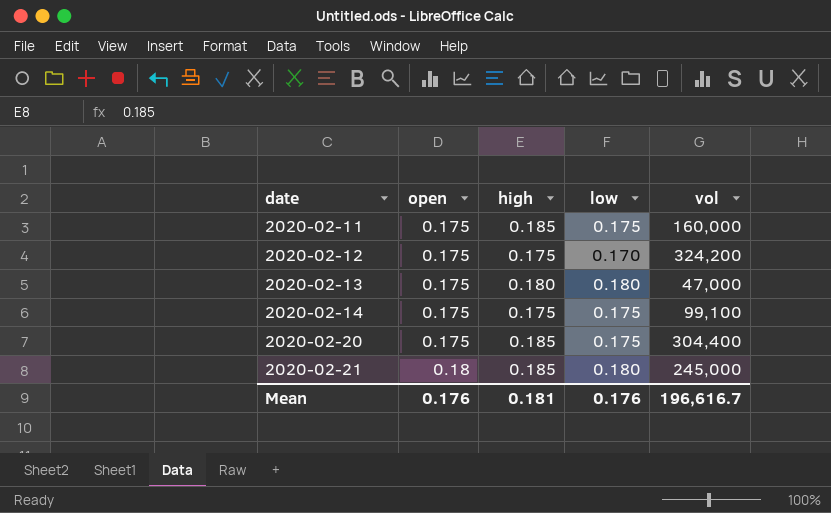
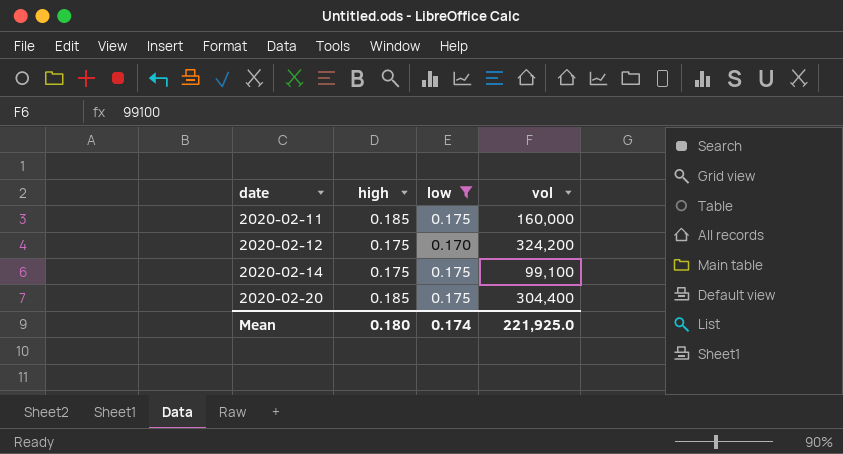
filter: none -> low != 0.180
column open | position: 2 -> none
Mean | high: 0.181 -> 0.180
Mean | low: 0.176 -> 0.174
Mean | vol: 196,616.7 -> 221,925.0

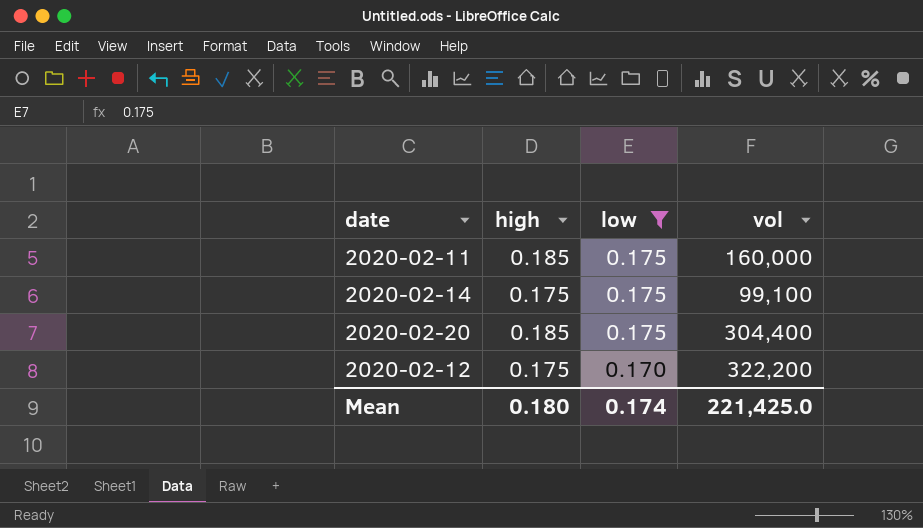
row order: date ascending -> low descending
2020-02-12 | vol: 324,200 -> 322,200
Mean | vol: 221,925.0 -> 221,425.0

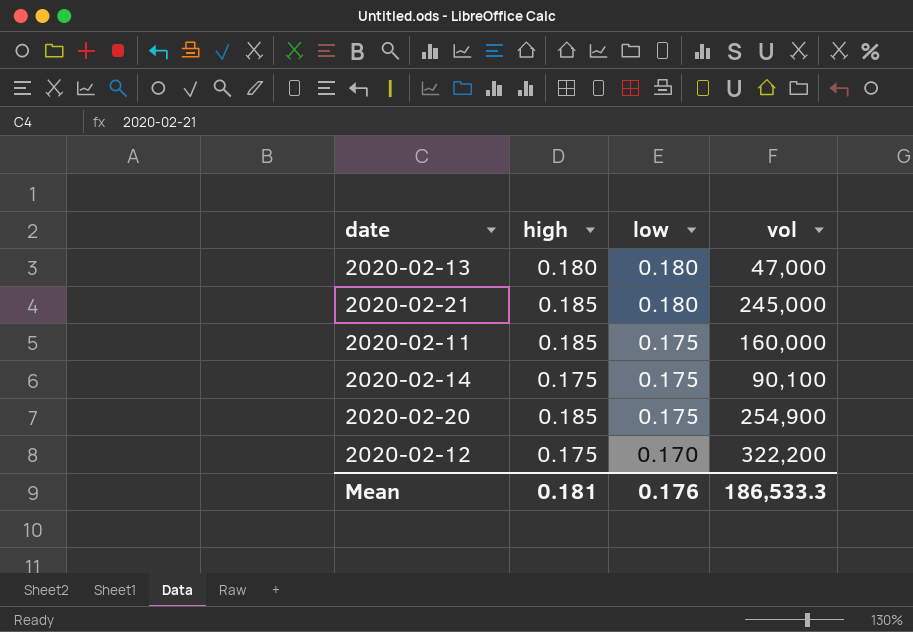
filter: low != 0.180 -> none
2020-02-14 | vol: 99,100 -> 90,100
2020-02-20 | vol: 304,400 -> 254,900
Mean | high: 0.180 -> 0.181
Mean | low: 0.174 -> 0.176
Mean | vol: 221,425.0 -> 186,533.3

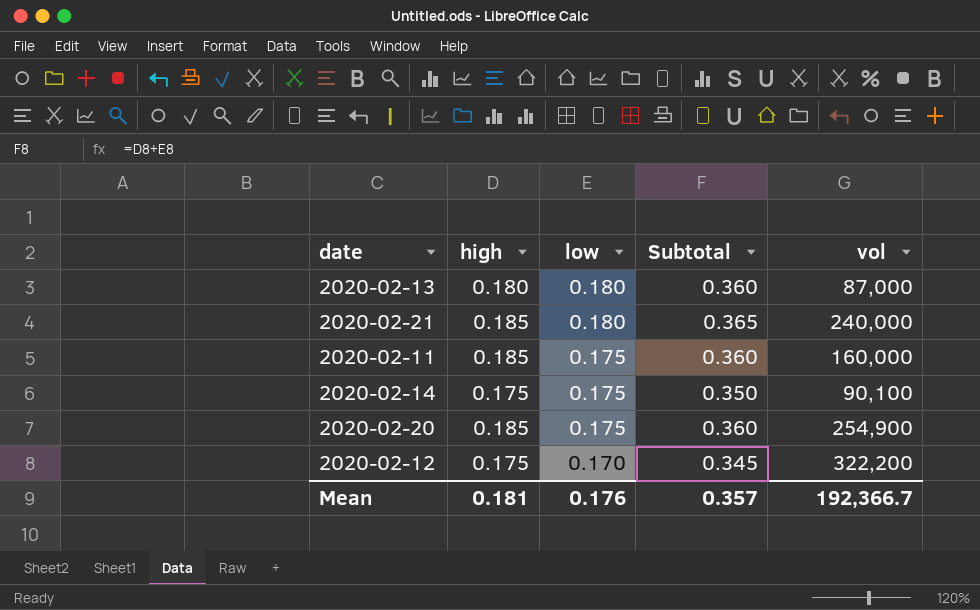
column Subtotal | formula: none -> [high] + [low]
2020-02-13 | vol: 47,000 -> 87,000
2020-02-21 | vol: 245,000 -> 240,000
Mean | vol: 186,533.3 -> 192,366.7

